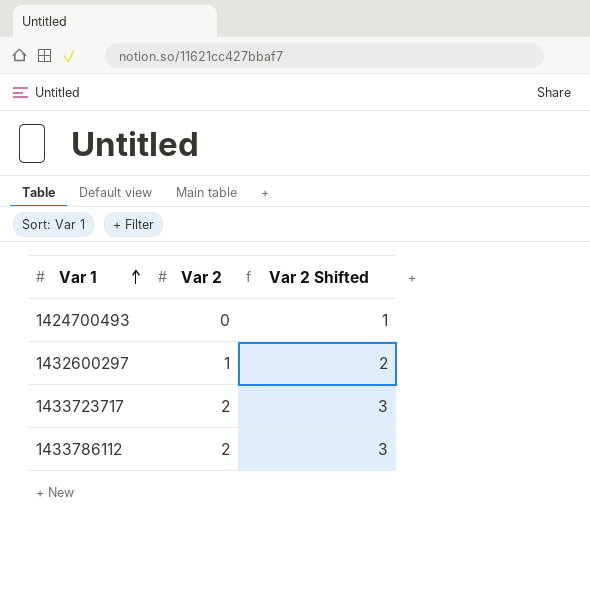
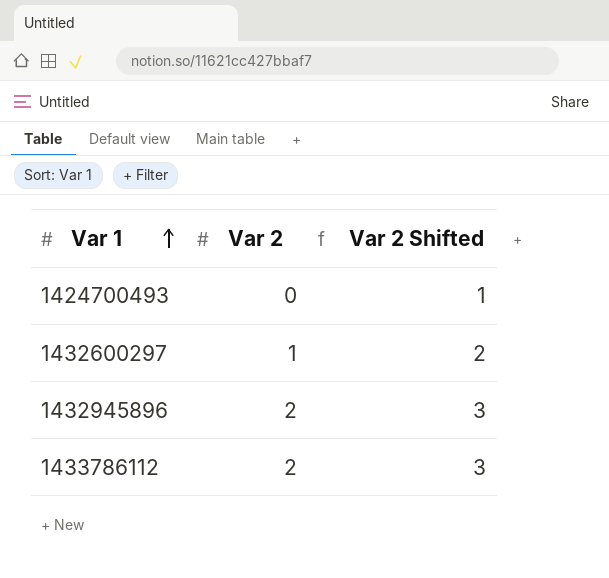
row 1433723717: 2 | 3 -> none
row 1432945896: none -> 2 | 3

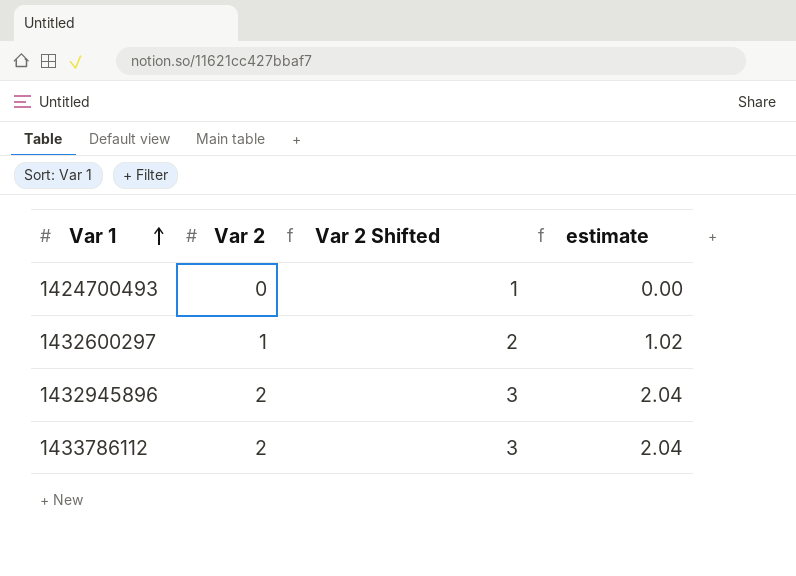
column estimate | formula: none -> [Var 2] * 1.02

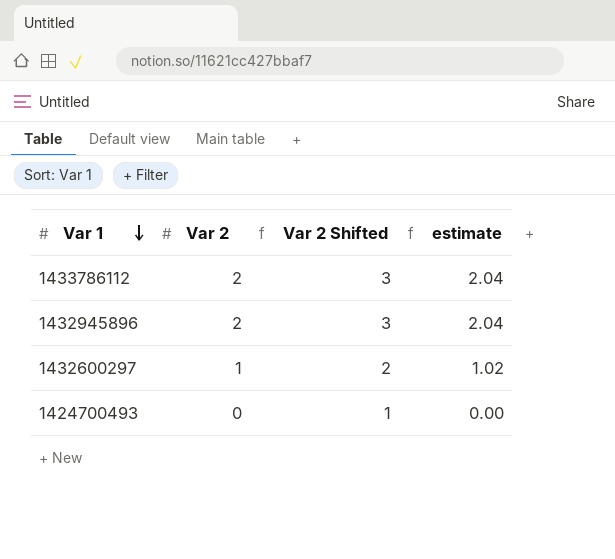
row order: Var 1 ascending -> Var 1 descending

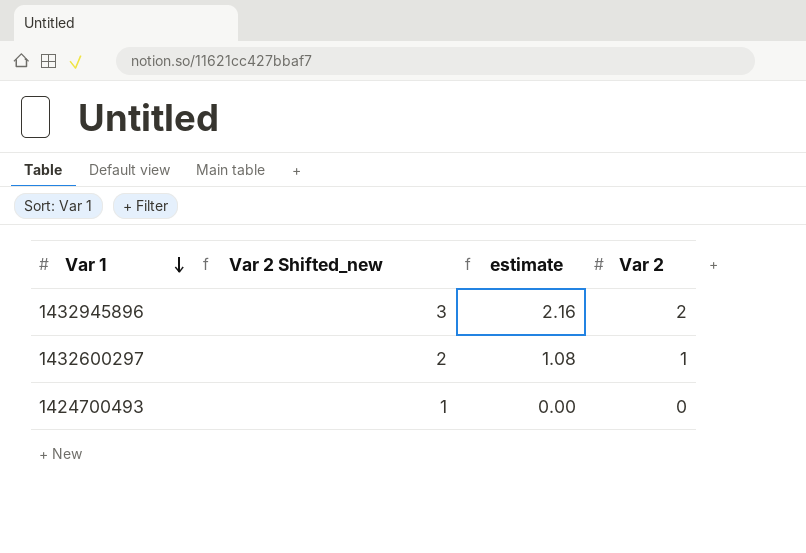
column name: Var 2 Shifted -> Var 2 Shifted_new
column estimate | formula: [Var 2] * 1.02 -> [Var 2] * 1.08
column Var 2 | position: 2 -> 4
row 1433786112: 2 | 3 | 2.04 -> none

